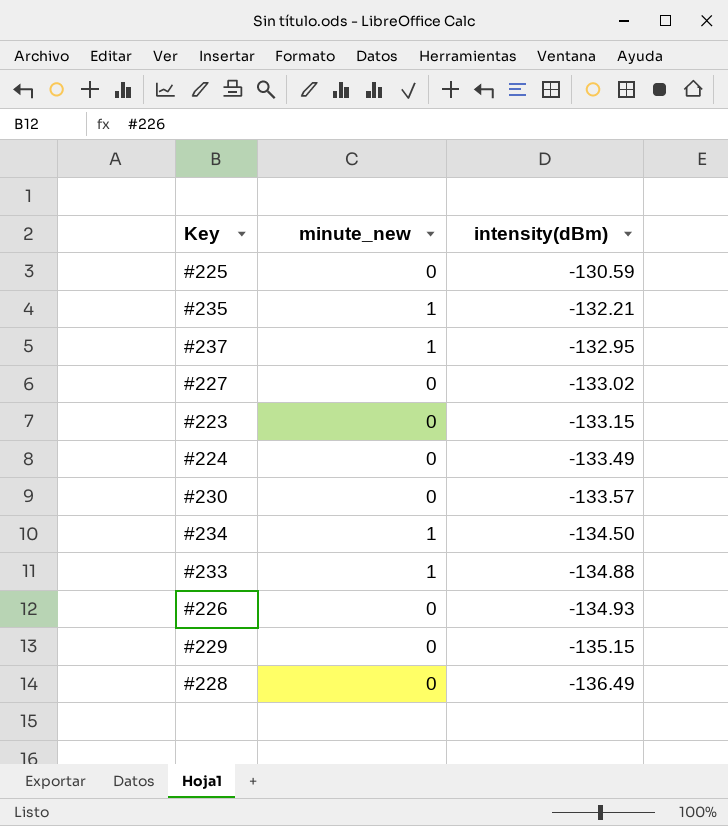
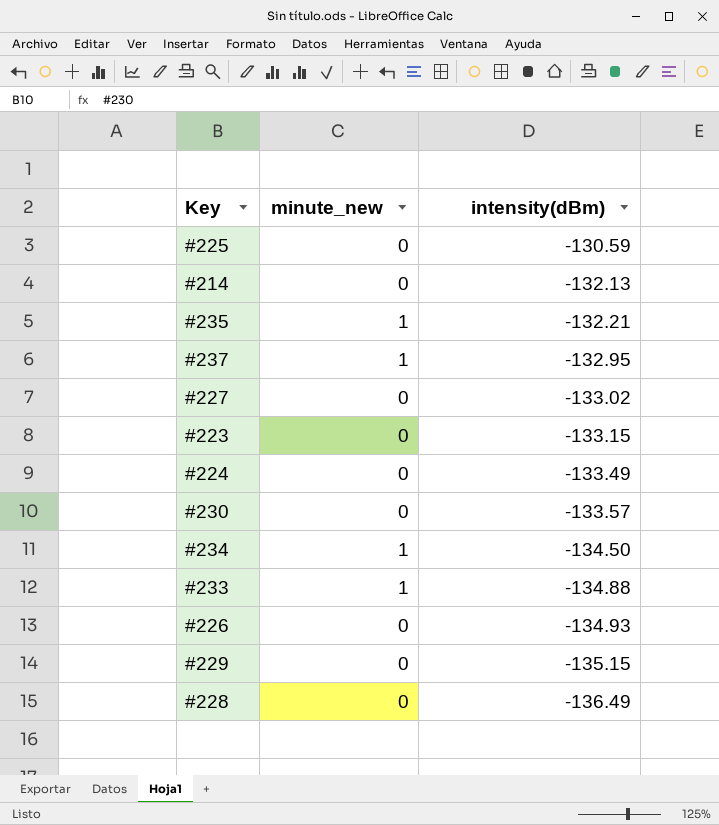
row #214: none -> 0 | -132.13

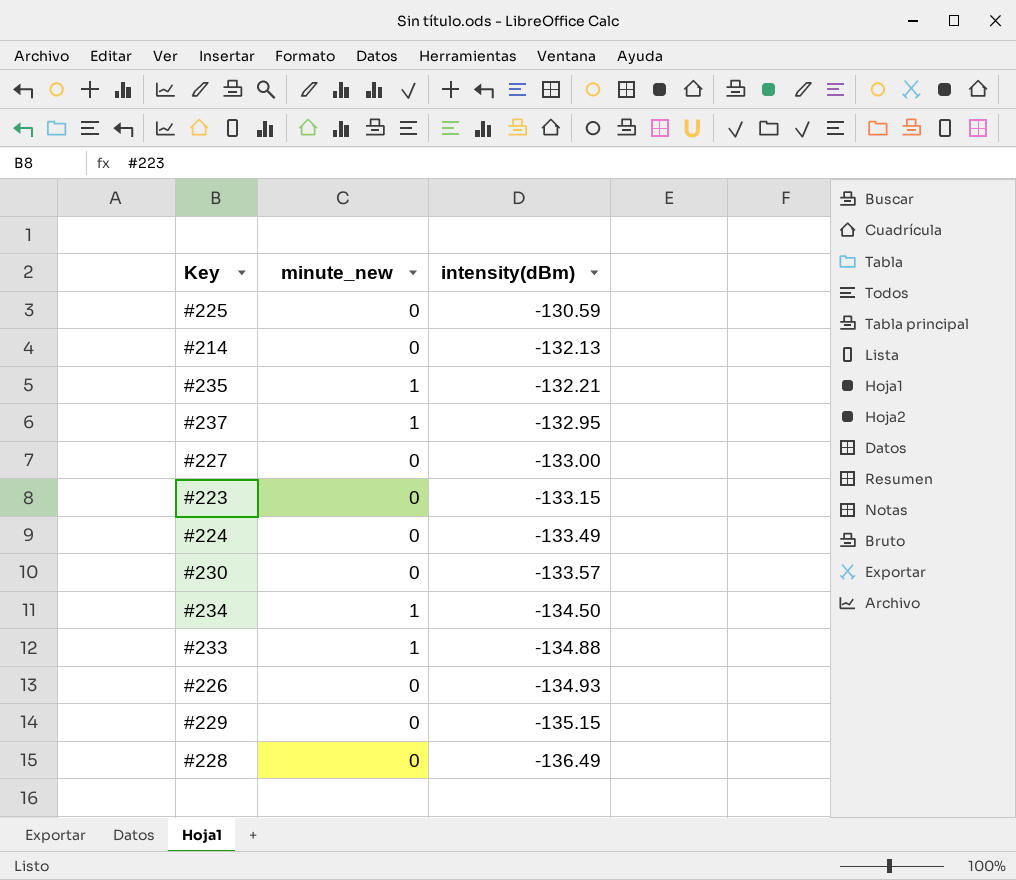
#227 | intensity(dBm): -133.02 -> -133.00

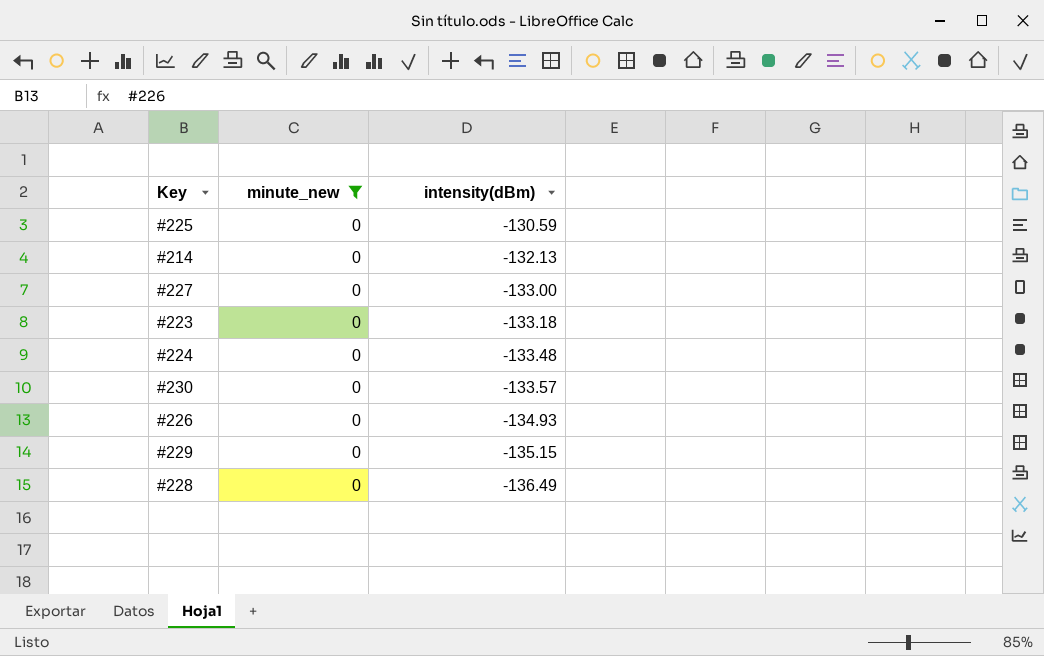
filter: none -> minute_new = 0
#223 | intensity(dBm): -133.15 -> -133.18
#224 | intensity(dBm): -133.49 -> -133.48

